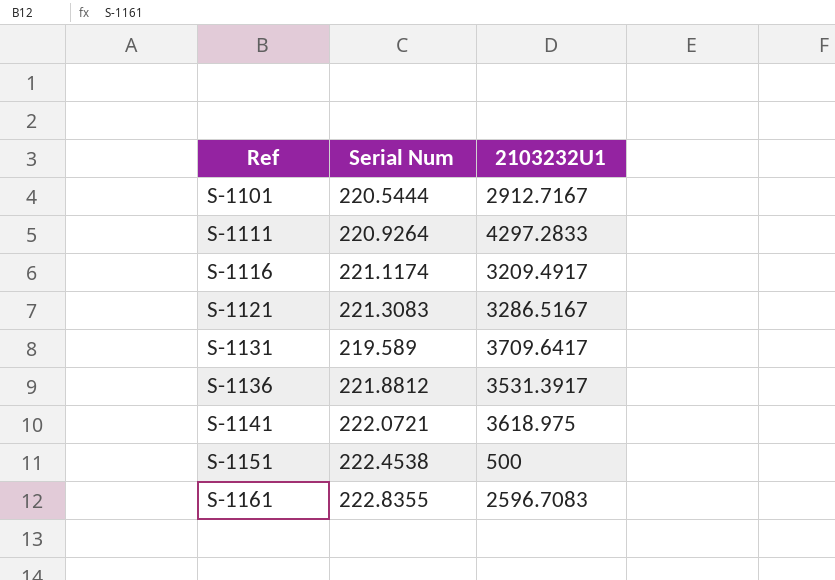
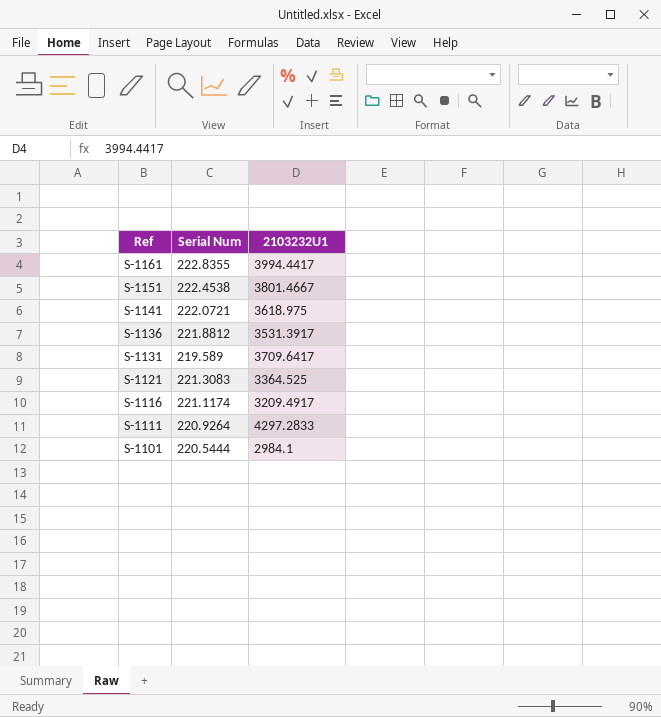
row order: Ref ascending -> Ref descending
S-1161 | 2103232U1: 2596.7083 -> 3994.4417
S-1151 | 2103232U1: 500 -> 3801.4667
S-1121 | 2103232U1: 3286.5167 -> 3364.525
S-1101 | 2103232U1: 2912.7167 -> 2984.1

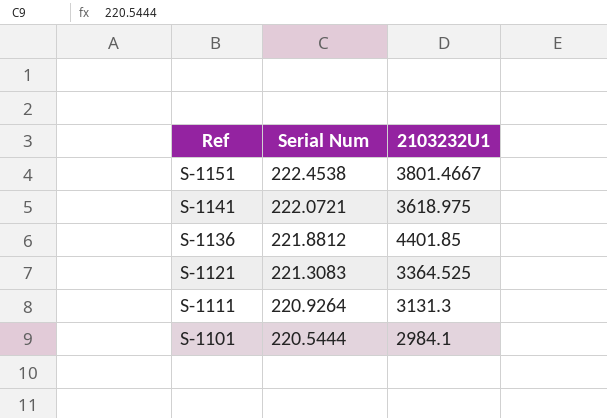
row S-1161: 222.8355 | 3994.4417 -> none
row S-1131: 219.589 | 3709.6417 -> none
row S-1116: 221.1174 | 3209.4917 -> none
S-1136 | 2103232U1: 3531.3917 -> 4401.85
S-1111 | 2103232U1: 4297.2833 -> 3131.3

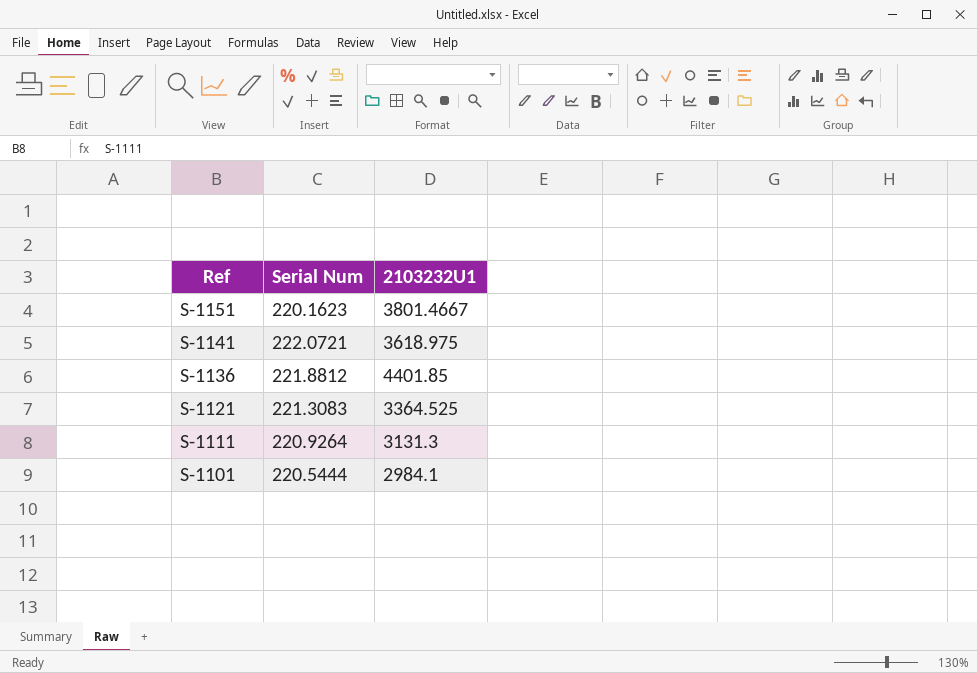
S-1151 | Serial Num: 222.4538 -> 220.1623

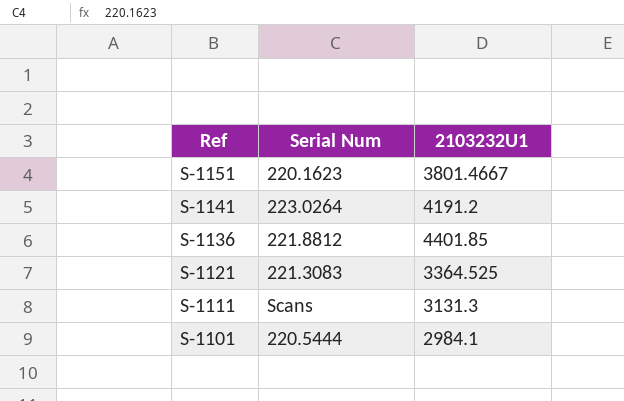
S-1141 | Serial Num: 222.0721 -> 223.0264
S-1141 | 2103232U1: 3618.975 -> 4191.2
S-1111 | Serial Num: 220.9264 -> Scans

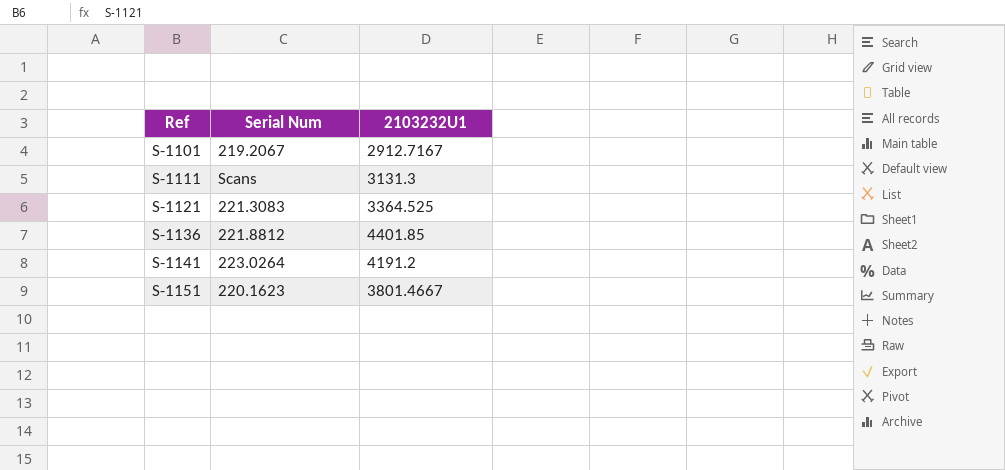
row order: Ref descending -> Ref ascending
S-1101 | Serial Num: 220.5444 -> 219.2067
S-1101 | 2103232U1: 2984.1 -> 2912.7167

